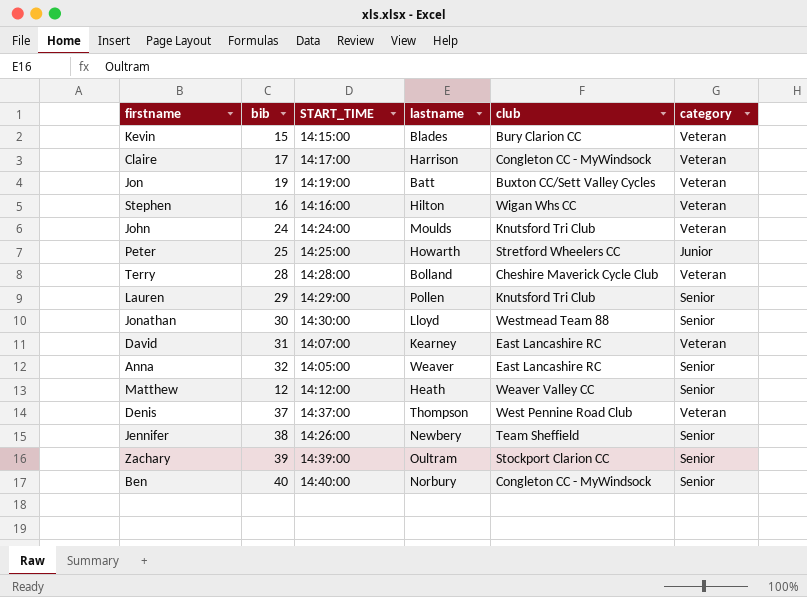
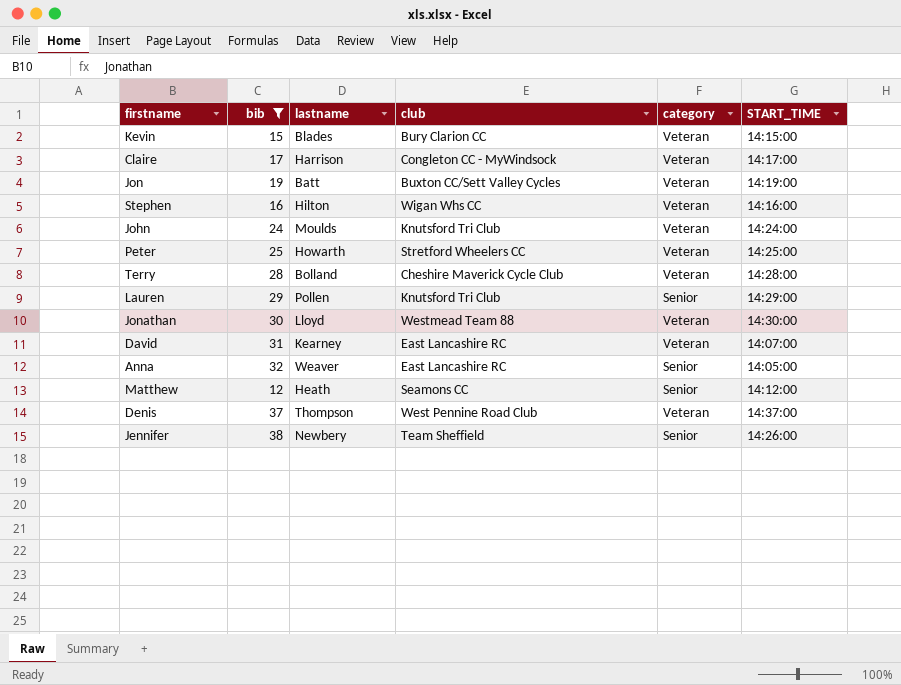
filter: none -> bib <= 38
column START_TIME | position: 3 -> 6
Peter | category: Junior -> Veteran
Jonathan | category: Senior -> Veteran
Matthew | club: Weaver Valley CC -> Seamons CC

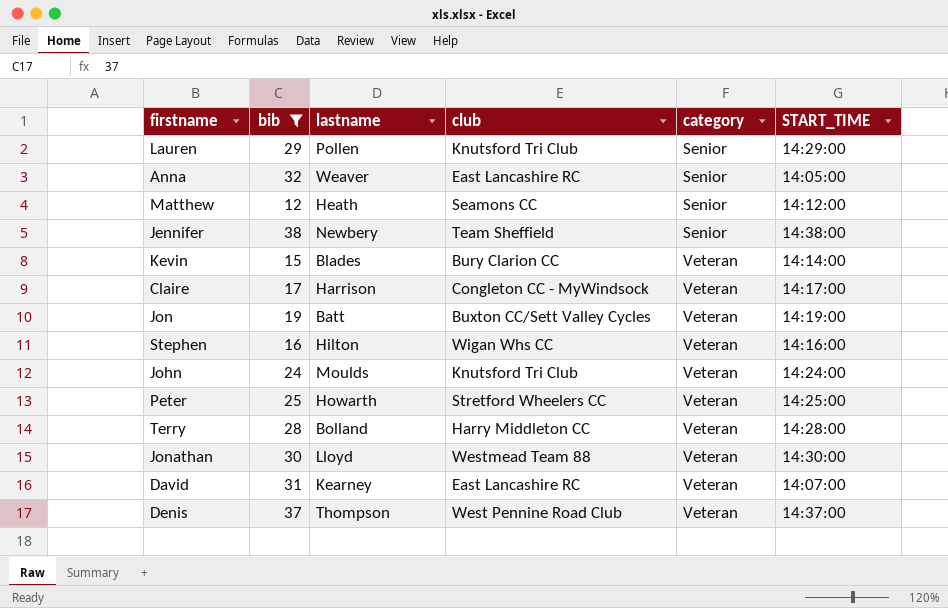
row order: none -> category ascending
Jennifer | START_TIME: 14:26:00 -> 14:38:00
Kevin | START_TIME: 14:15:00 -> 14:14:00
Terry | club: Cheshire Maverick Cycle Club -> Harry Middleton CC

